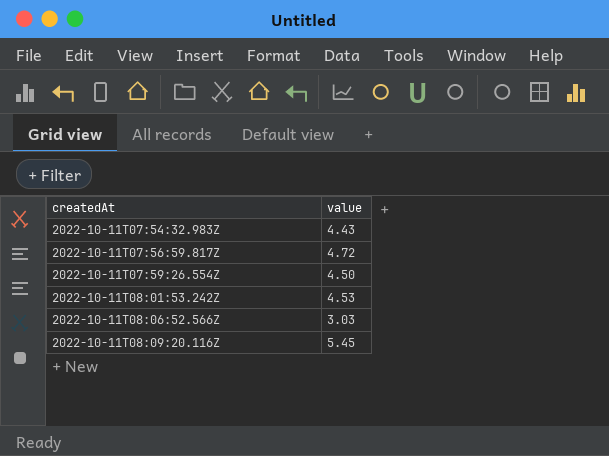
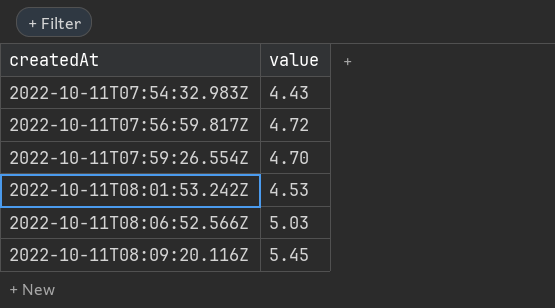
2022-10-11T07:59:26.554Z | value: 4.50 -> 4.70
2022-10-11T08:06:52.566Z | value: 3.03 -> 5.03

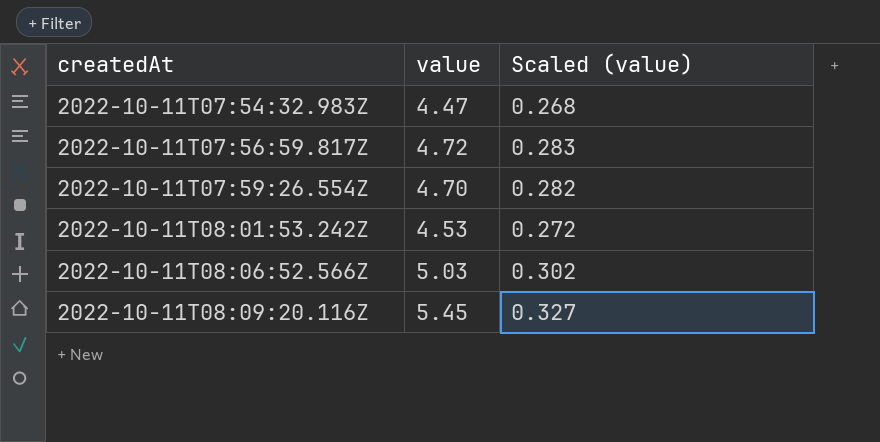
column Scaled (value) | formula: none -> [value] * 0.06
2022-10-11T07:54:32.983Z | value: 4.43 -> 4.47

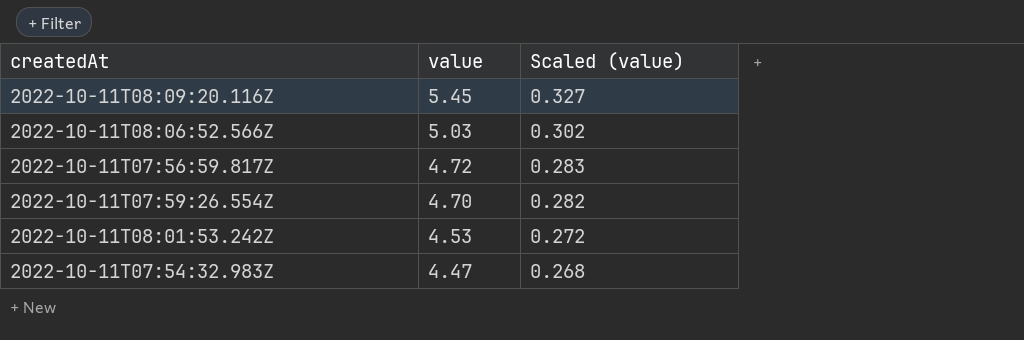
row order: createdAt ascending -> value descending

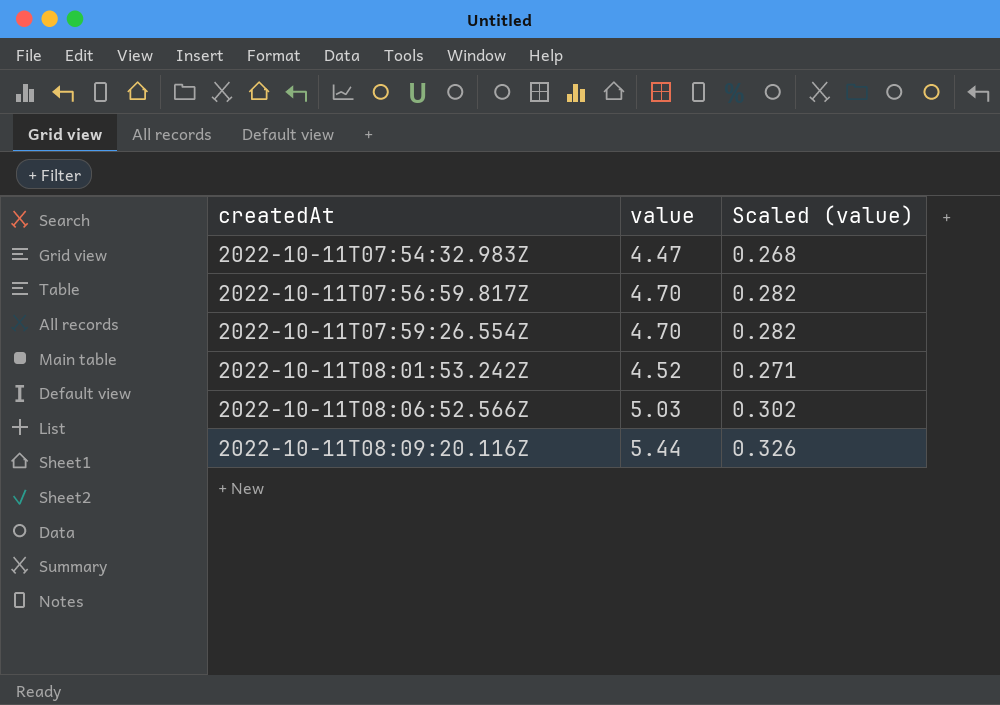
row order: value descending -> createdAt ascending
2022-10-11T07:56:59.817Z | value: 4.72 -> 4.70
2022-10-11T07:56:59.817Z | Scaled (value): 0.283 -> 0.282
2022-10-11T08:01:53.242Z | value: 4.53 -> 4.52
2022-10-11T08:01:53.242Z | Scaled (value): 0.272 -> 0.271
2022-10-11T08:09:20.116Z | value: 5.45 -> 5.44
2022-10-11T08:09:20.116Z | Scaled (value): 0.327 -> 0.326

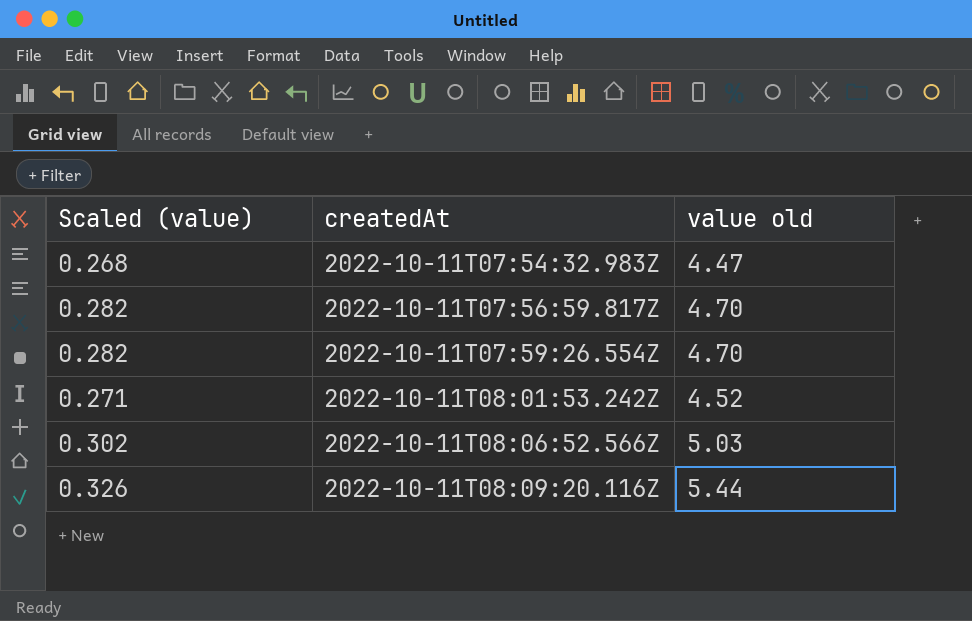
column Scaled (value) | position: 3 -> 1
column name: value -> value old

